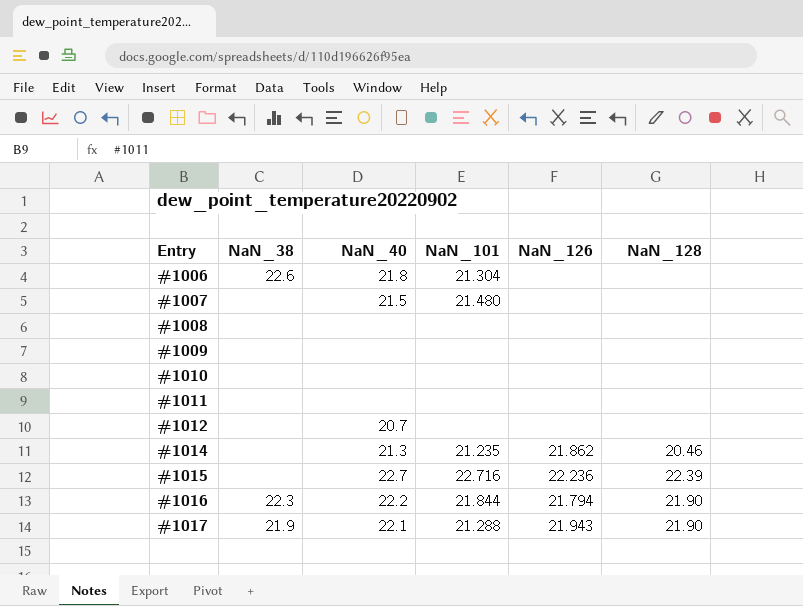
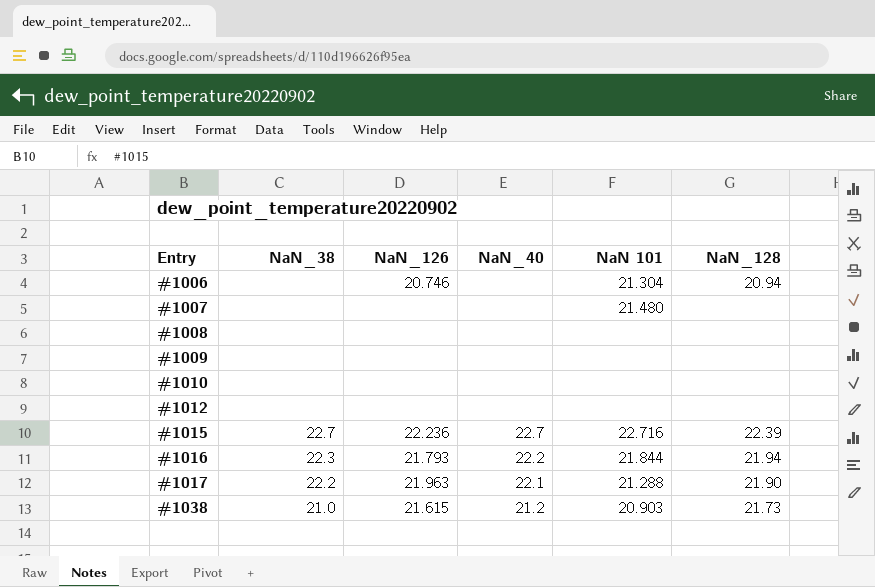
column NaN_126 | position: 5 -> 3
column name: NaN_101 -> NaN 101
row #1011: none | none | none | none | none -> none
row #1014: none | 21.3 | 21.235 | 21.862 | 20.46 -> none
#1006 | NaN_38: 22.6 -> none
#1006 | NaN_126: none -> 20.746
#1006 | NaN_40: 21.8 -> none
#1006 | NaN_128: none -> 20.94
#1007 | NaN_40: 21.5 -> none
#1012 | NaN_40: 20.7 -> none
#1015 | NaN_38: none -> 22.7
#1016 | NaN_126: 21.794 -> 21.793
#1016 | NaN_128: 21.90 -> 21.94
#1017 | NaN_38: 21.9 -> 22.2
#1017 | NaN_126: 21.943 -> 21.963
row #1038: none -> 21.0 | 21.615 | 21.2 | 20.903 | 21.73

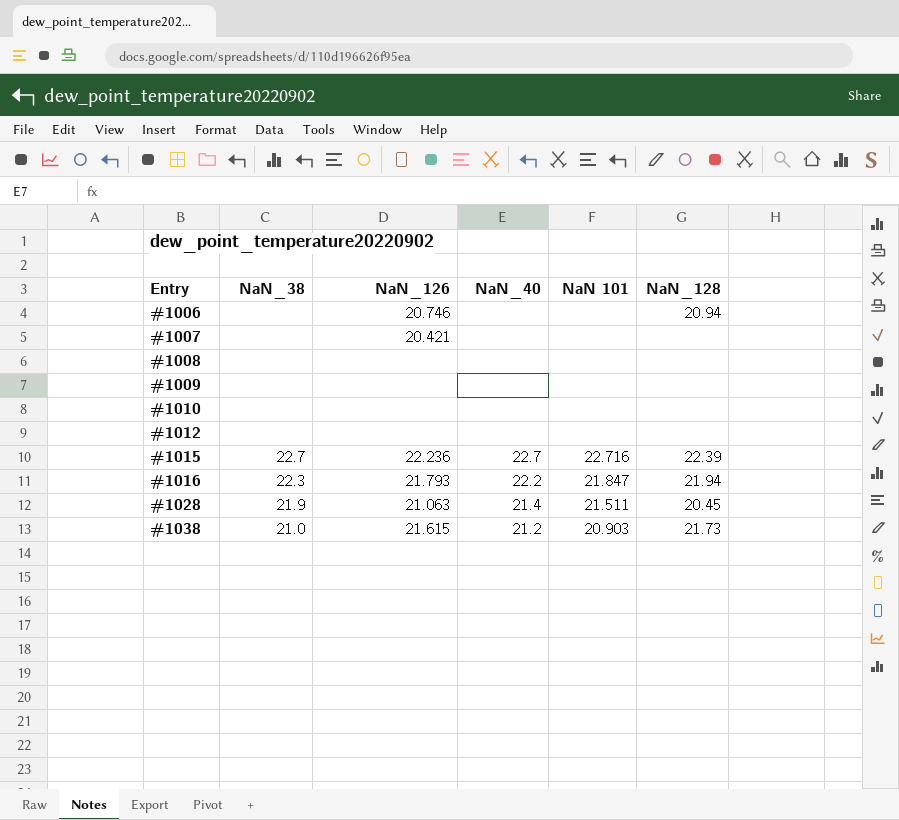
row #1017: 22.2 | 21.963 | 22.1 | 21.288 | 21.90 -> none
#1006 | NaN 101: 21.304 -> none
#1007 | NaN_126: none -> 20.421
#1007 | NaN 101: 21.480 -> none
#1016 | NaN 101: 21.844 -> 21.847
row #1028: none -> 21.9 | 21.063 | 21.4 | 21.511 | 20.45

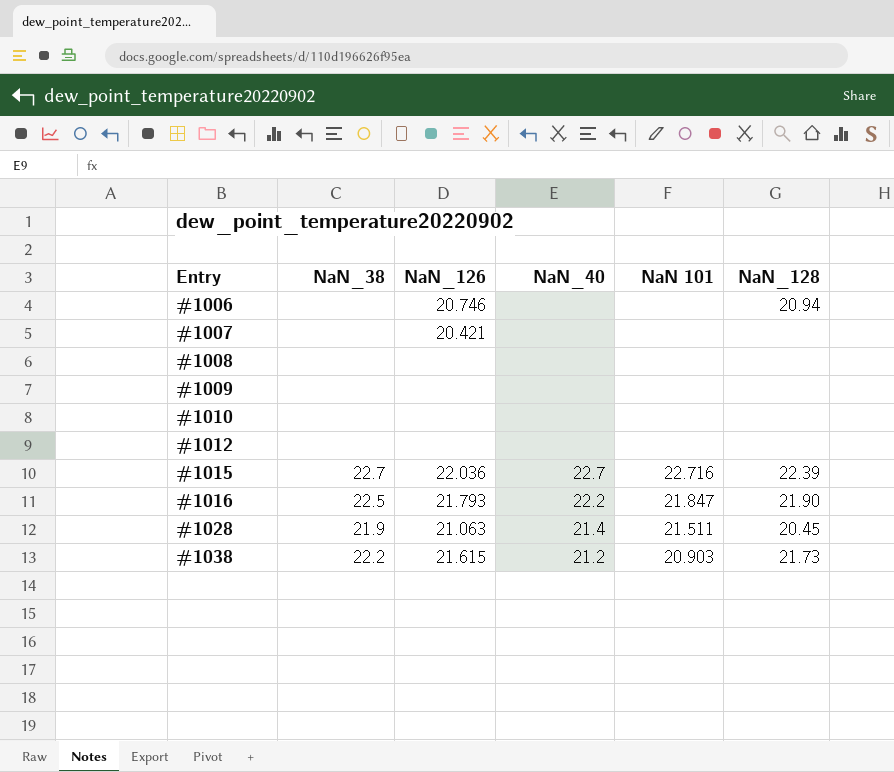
#1015 | NaN_126: 22.236 -> 22.036
#1016 | NaN_38: 22.3 -> 22.5
#1016 | NaN_128: 21.94 -> 21.90
#1038 | NaN_38: 21.0 -> 22.2

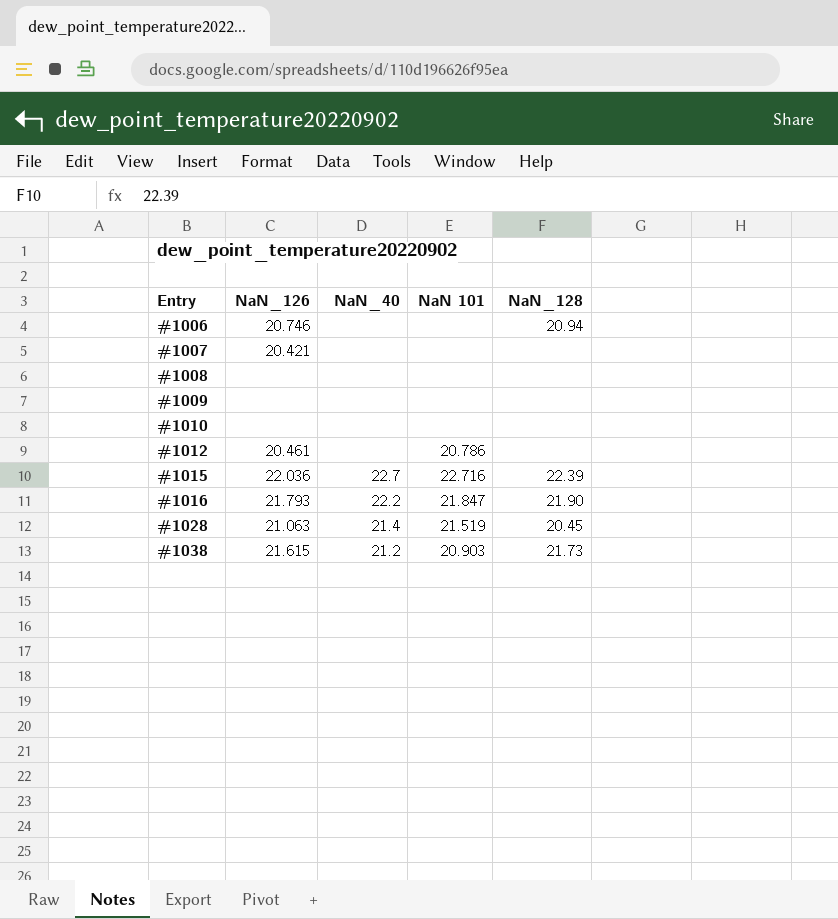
column NaN_38 | position: 2 -> none
#1012 | NaN_126: none -> 20.461
#1012 | NaN 101: none -> 20.786
#1028 | NaN 101: 21.511 -> 21.519

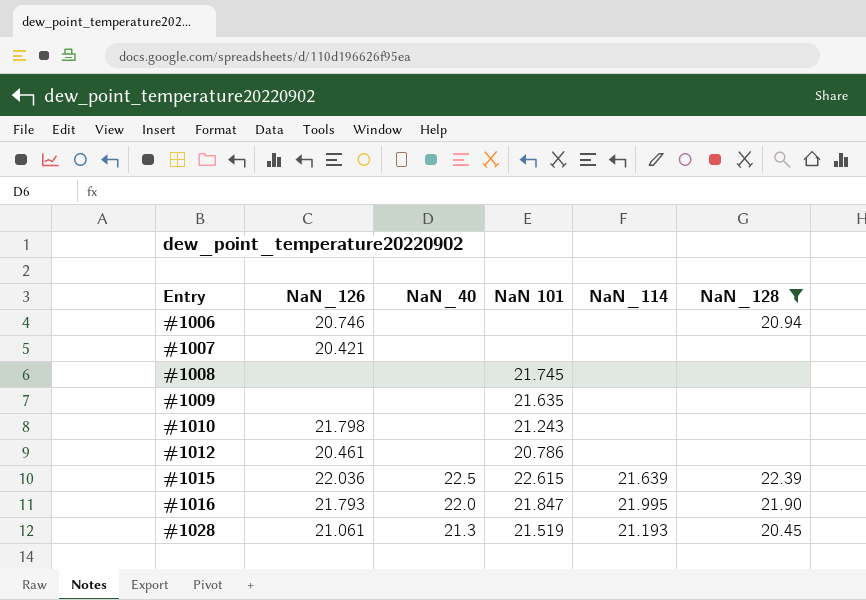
filter: none -> NaN_128 != 21.73
column NaN_114 | position: none -> 5
#1008 | NaN 101: none -> 21.745
#1009 | NaN 101: none -> 21.635
#1010 | NaN_126: none -> 21.798
#1010 | NaN 101: none -> 21.243
#1015 | NaN_40: 22.7 -> 22.5
#1015 | NaN 101: 22.716 -> 22.615
#1016 | NaN_40: 22.2 -> 22.0
#1028 | NaN_126: 21.063 -> 21.061
#1028 | NaN_40: 21.4 -> 21.3

